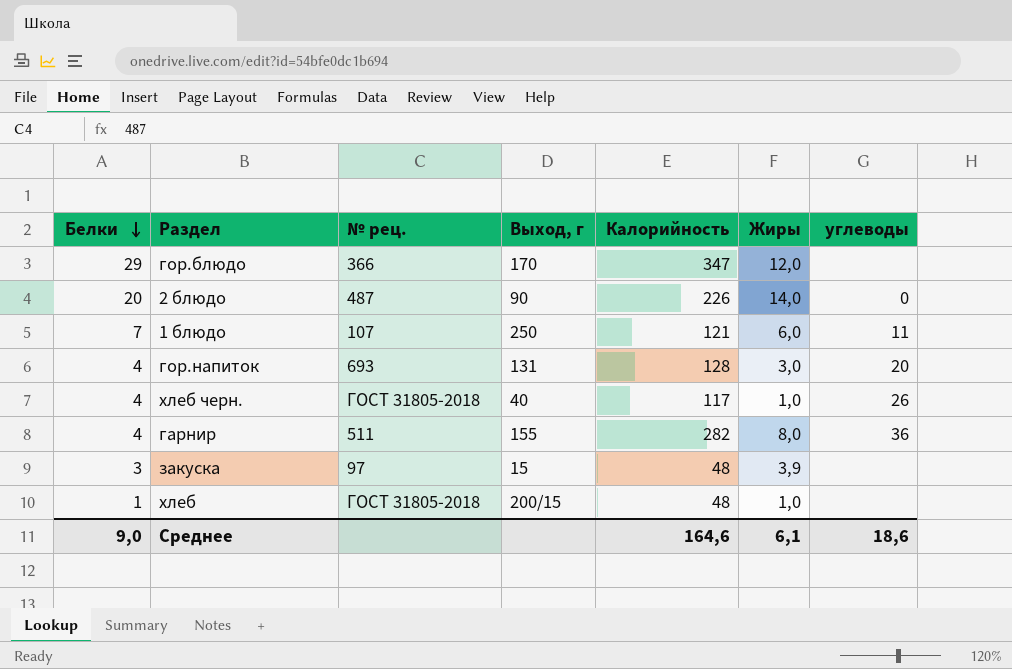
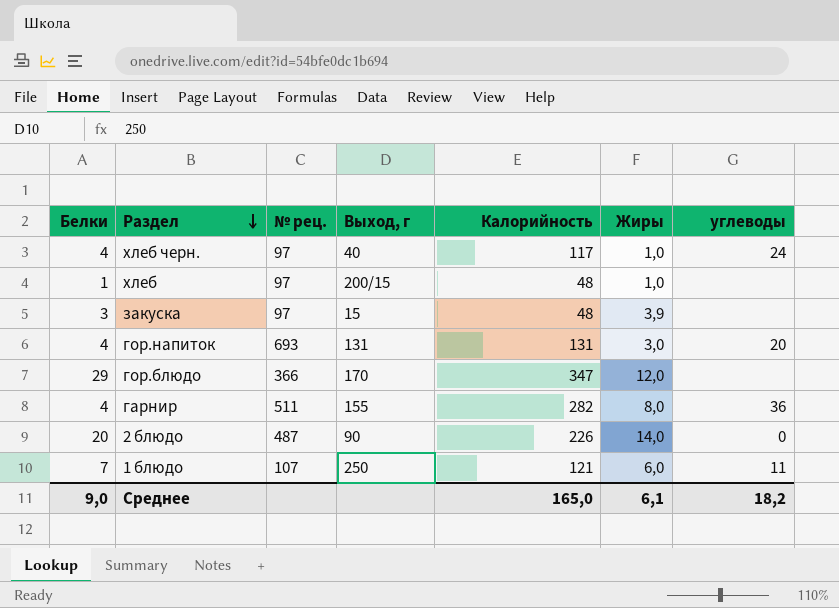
row order: Белки descending -> Раздел descending
хлеб черн. | № рец.: ГОСТ 31805-2018 -> 97
хлеб черн. | углеводы: 26 -> 24
хлеб | № рец.: ГОСТ 31805-2018 -> 97
гор.напиток | Калорийность: 128 -> 131
Среднее | Калорийность: 164,6 -> 165,0
Среднее | углеводы: 18,6 -> 18,2

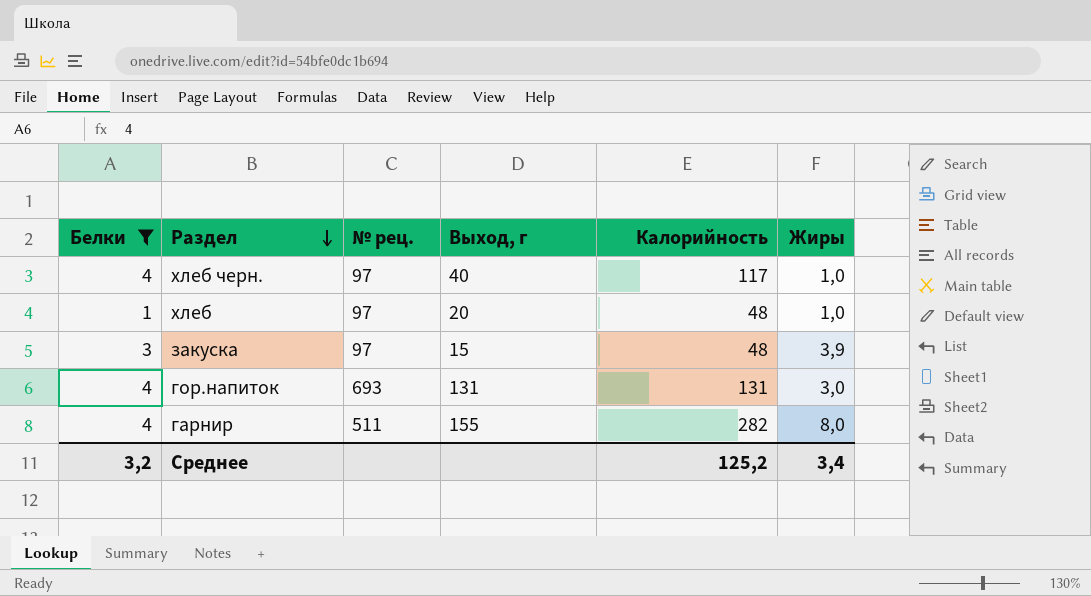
filter: none -> Белки <= 4
column углеводы | position: 7 -> none
хлеб | Выход, г: 200/15 -> 20
Среднее | Белки: 9,0 -> 3,2
Среднее | Калорийность: 165,0 -> 125,2
Среднее | Жиры: 6,1 -> 3,4

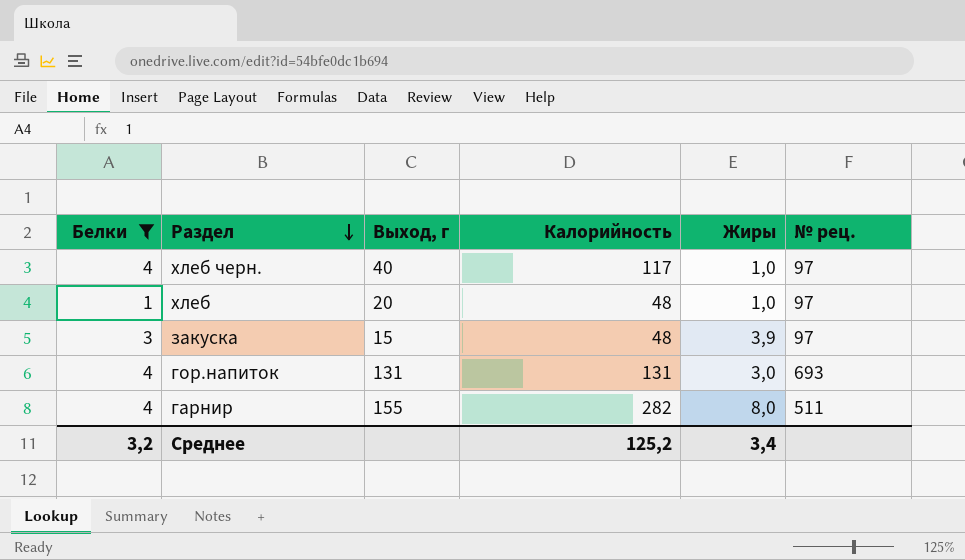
column № рец. | position: 3 -> 6

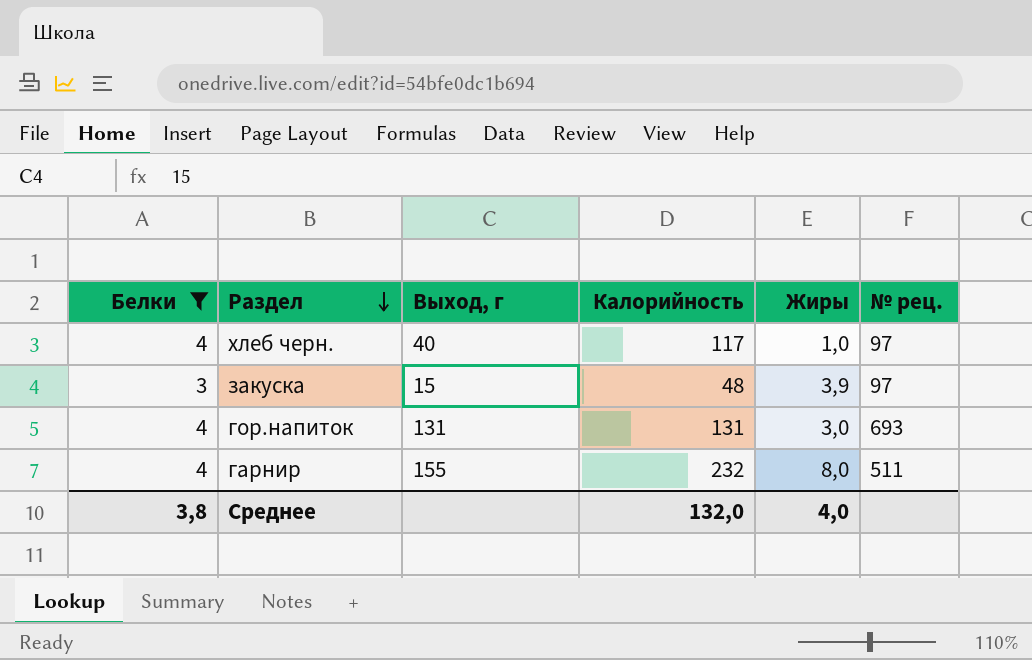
row хлеб: 1 | 20 | 48 | 1,0 | 97 -> none
гарнир | Калорийность: 282 -> 232
Среднее | Белки: 3,2 -> 3,8
Среднее | Калорийность: 125,2 -> 132,0
Среднее | Жиры: 3,4 -> 4,0

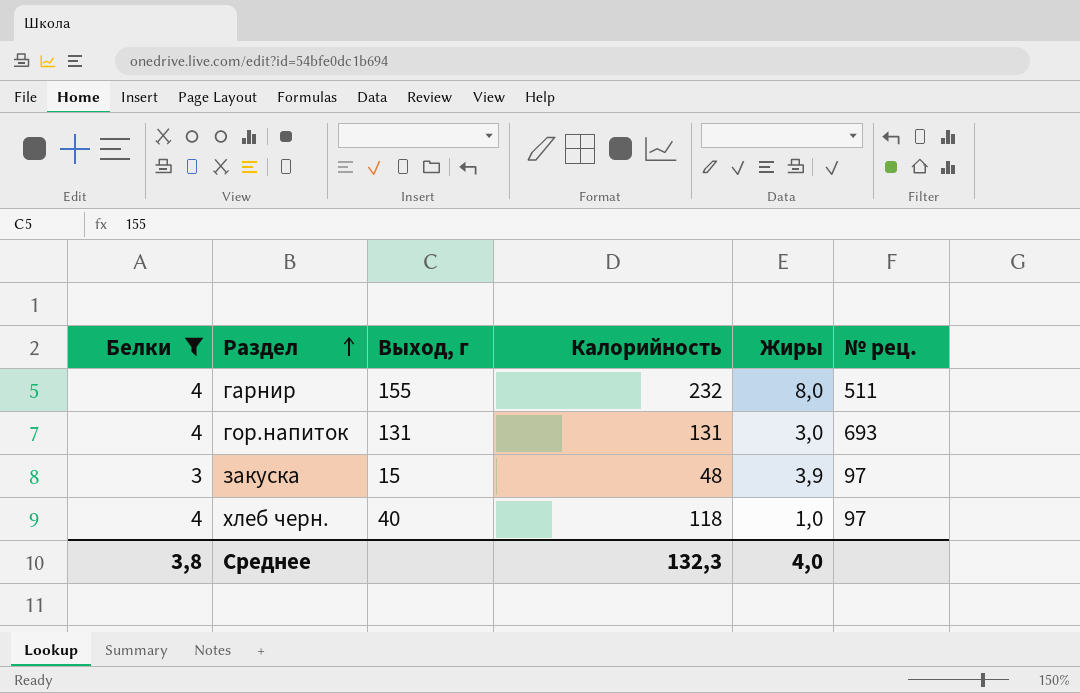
row order: Раздел descending -> Раздел ascending
хлеб черн. | Калорийность: 117 -> 118
Среднее | Калорийность: 132,0 -> 132,3

